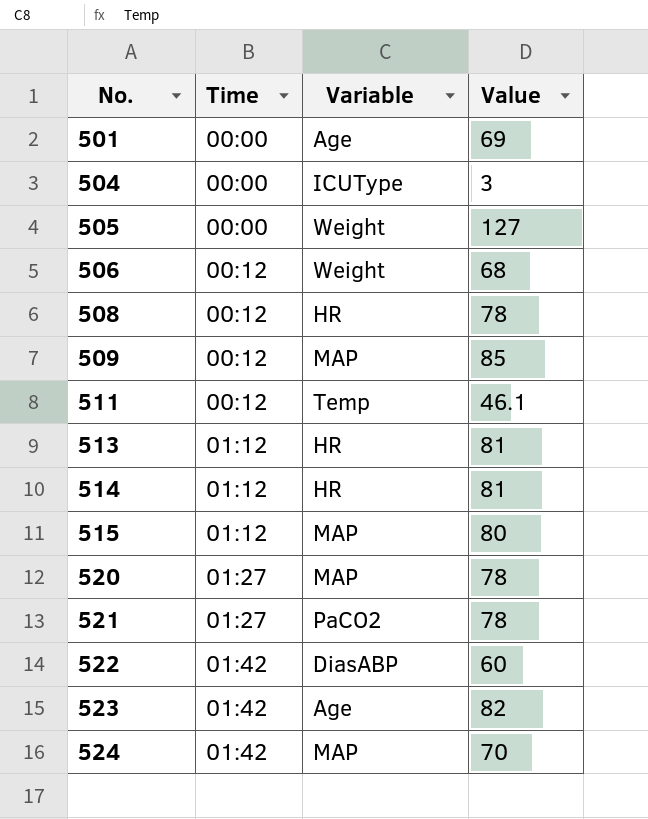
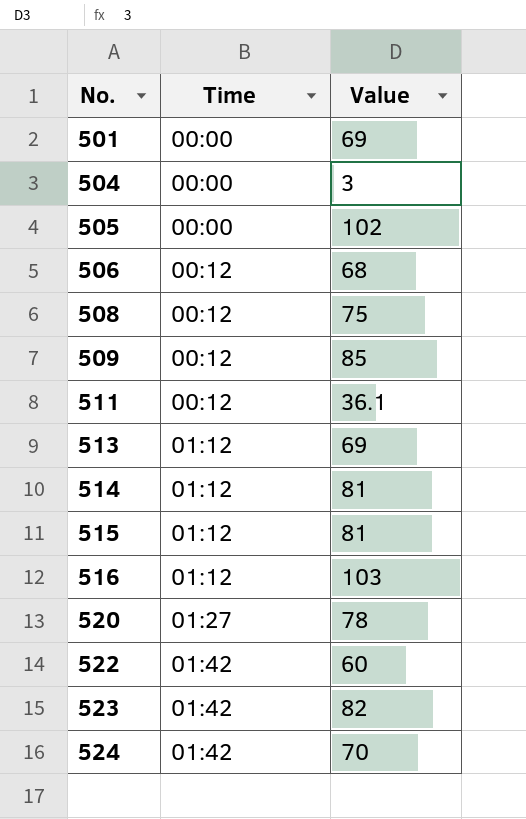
column Variable | position: 3 -> none
row 521: 01:27 | PaCO2 | 78 -> none
505 | Value: 127 -> 102
508 | Value: 78 -> 75
511 | Value: 46.1 -> 36.1
513 | Value: 81 -> 69
515 | Value: 80 -> 81
row 516: none -> 01:12 | 103

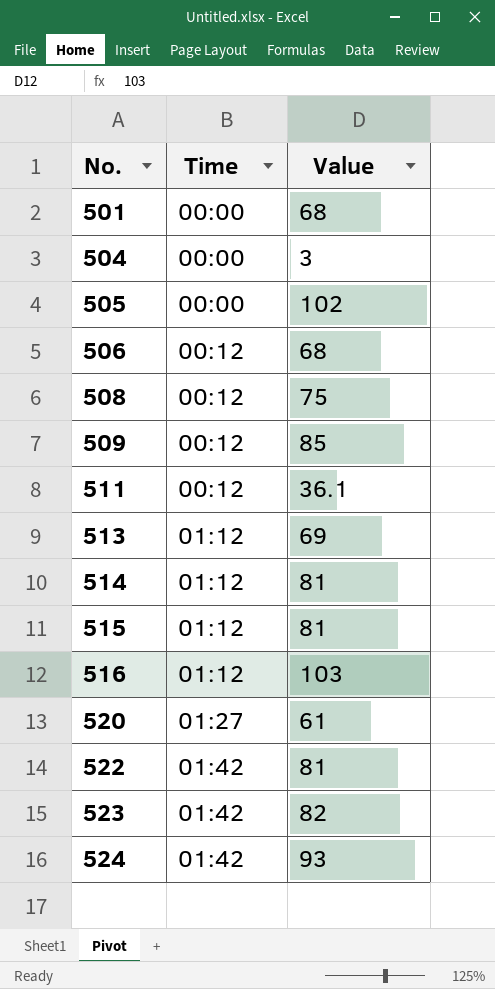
501 | Value: 69 -> 68
520 | Value: 78 -> 61
522 | Value: 60 -> 81
524 | Value: 70 -> 93

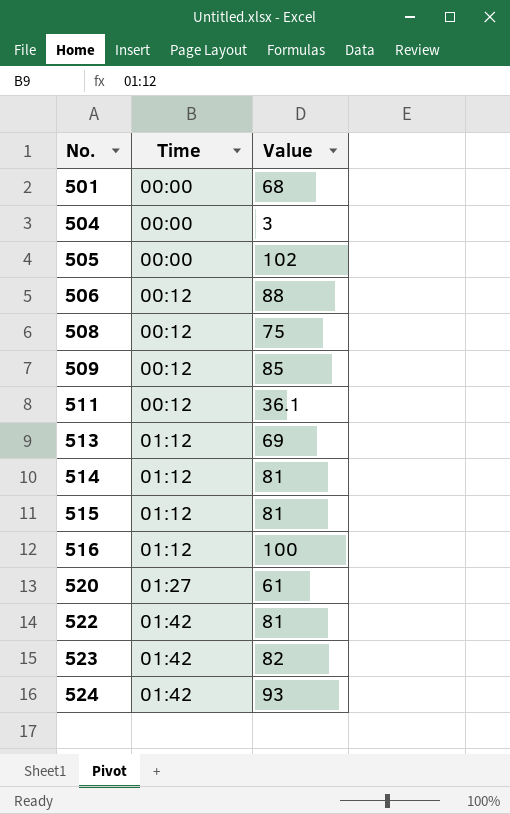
506 | Value: 68 -> 88
516 | Value: 103 -> 100

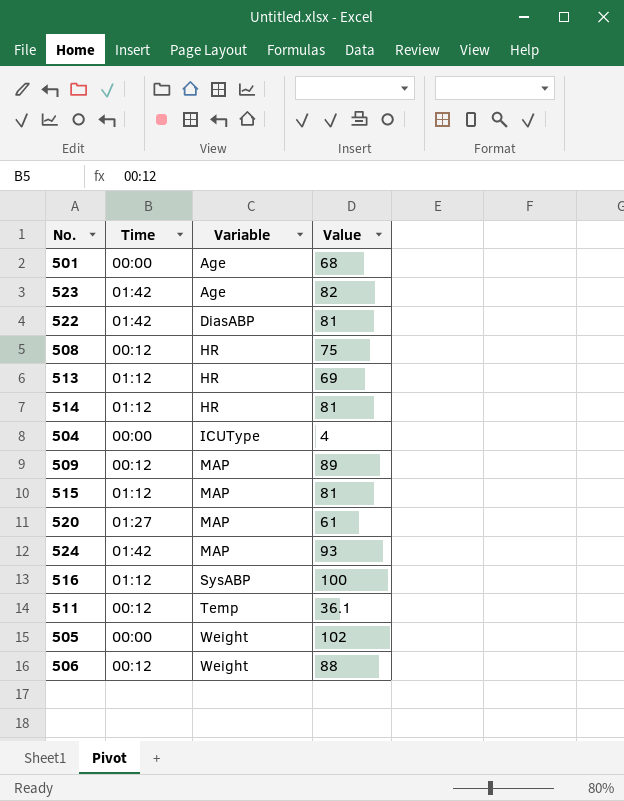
row order: No. ascending -> Variable ascending
column Variable | position: none -> 3
504 | Value: 3 -> 4
509 | Value: 85 -> 89

